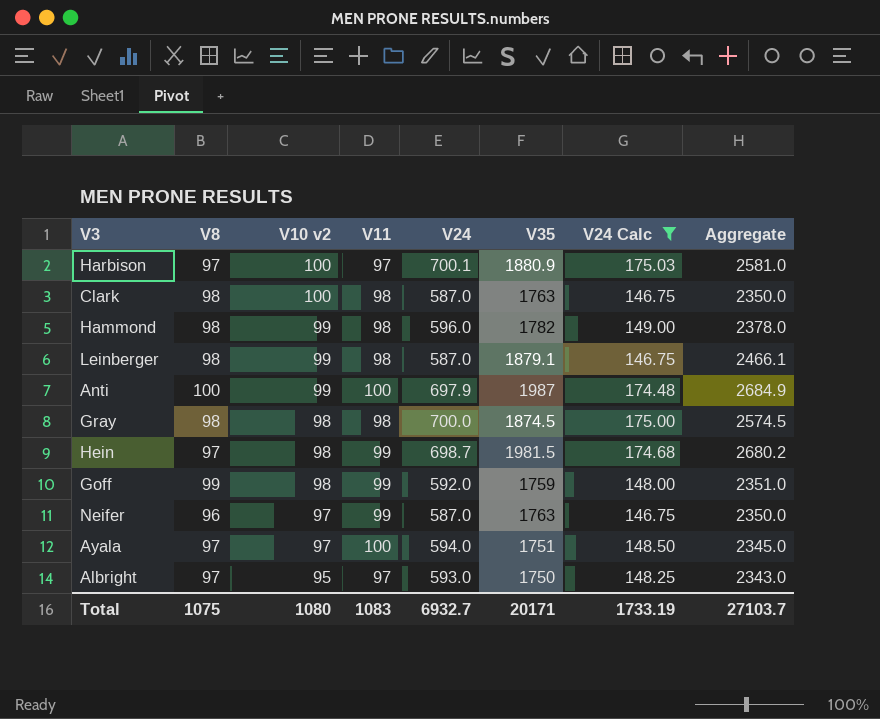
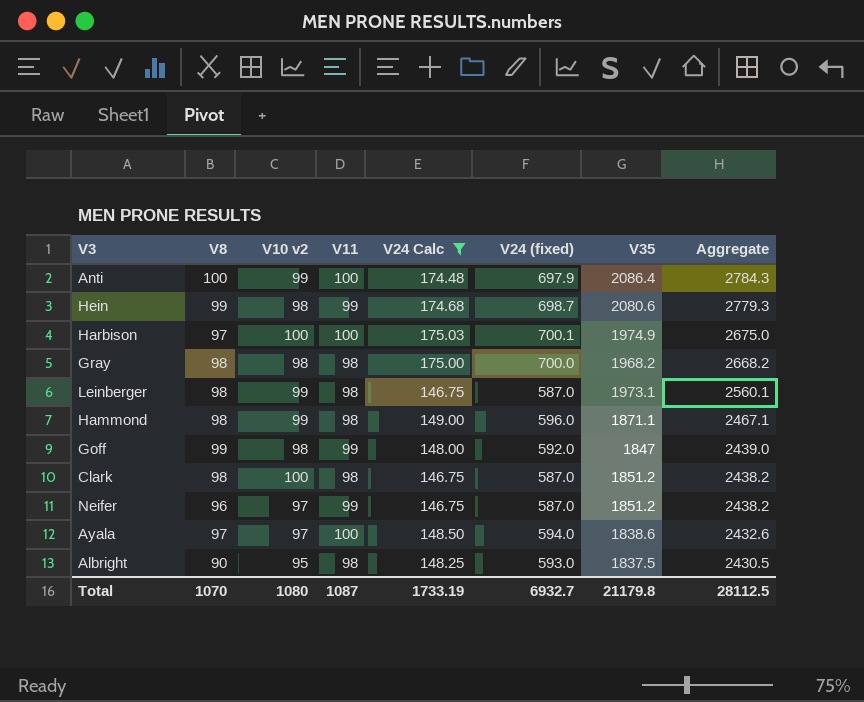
row order: V10 v2 descending -> Aggregate descending
column V24 Calc | position: 7 -> 5
column name: V24 -> V24 (fixed)
Anti | V35: 1987 -> 2086.4
Anti | Aggregate: 2684.9 -> 2784.3
Hein | V8: 97 -> 99
Hein | V35: 1981.5 -> 2080.6
Hein | Aggregate: 2680.2 -> 2779.3
Harbison | V11: 97 -> 100
Harbison | V35: 1880.9 -> 1974.9
Harbison | Aggregate: 2581.0 -> 2675.0
Gray | V35: 1874.5 -> 1968.2
Gray | Aggregate: 2574.5 -> 2668.2
Leinberger | V35: 1879.1 -> 1973.1
Leinberger | Aggregate: 2466.1 -> 2560.1
Hammond | V35: 1782 -> 1871.1
Hammond | Aggregate: 2378.0 -> 2467.1
Goff | V35: 1759 -> 1847
Goff | Aggregate: 2351.0 -> 2439.0
Clark | V35: 1763 -> 1851.2
Clark | Aggregate: 2350.0 -> 2438.2
Neifer | V35: 1763 -> 1851.2
Neifer | Aggregate: 2350.0 -> 2438.2
Ayala | V35: 1751 -> 1838.6
Ayala | Aggregate: 2345.0 -> 2432.6
Albright | V8: 97 -> 90
Albright | V11: 97 -> 98
Albright | V35: 1750 -> 1837.5
Albright | Aggregate: 2343.0 -> 2430.5
Total | V8: 1075 -> 1070
Total | V11: 1083 -> 1087
Total | V35: 20171 -> 21179.8
Total | Aggregate: 27103.7 -> 28112.5

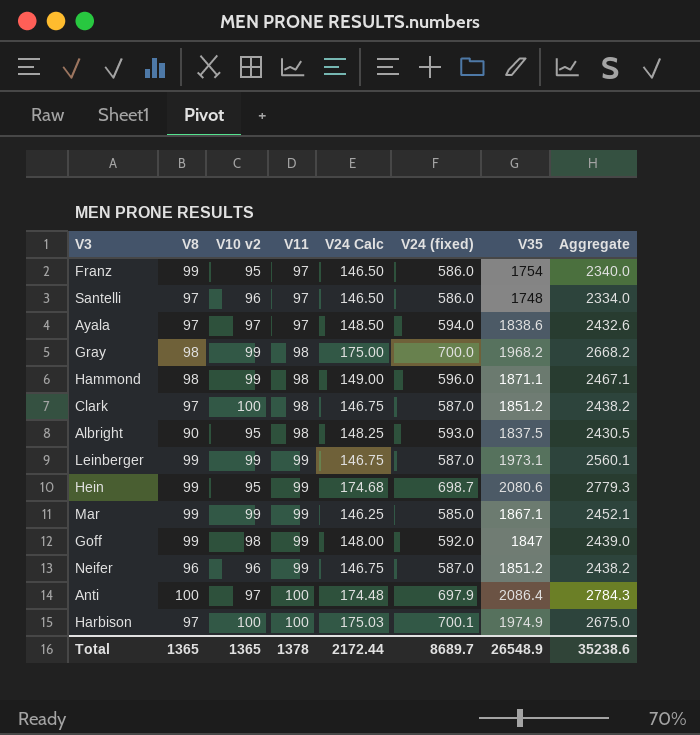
filter: V24 Calc >= 146.75 -> none
row order: Aggregate descending -> V11 ascending
Ayala | V11: 100 -> 97
Gray | V10 v2: 98 -> 99
Clark | V8: 98 -> 97
Leinberger | V8: 98 -> 99
Leinberger | V11: 98 -> 99
Hein | V10 v2: 98 -> 95
Neifer | V10 v2: 97 -> 96
Anti | V10 v2: 99 -> 97
Total | V8: 1070 -> 1365
Total | V10 v2: 1080 -> 1365
Total | V11: 1087 -> 1378
Total | V24 Calc: 1733.19 -> 2172.44
Total | V24 (fixed): 6932.7 -> 8689.7
Total | V35: 21179.8 -> 26548.9
Total | Aggregate: 28112.5 -> 35238.6

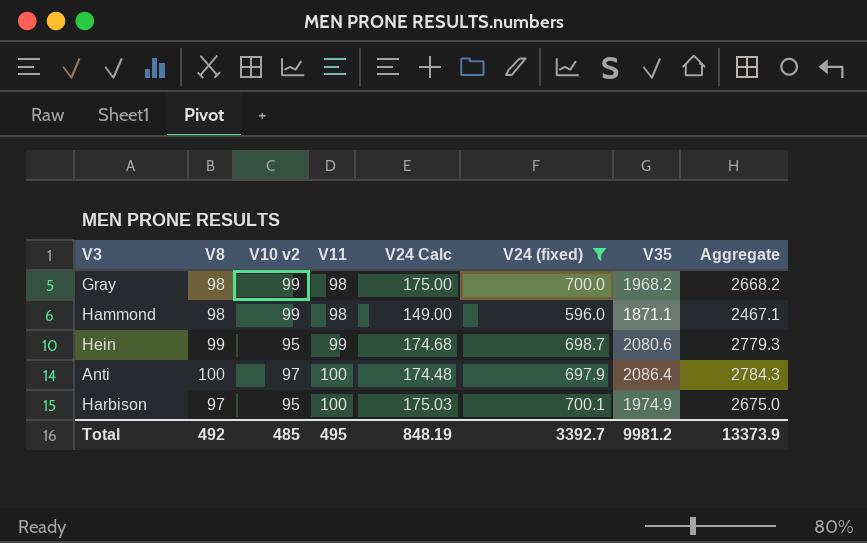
filter: none -> V24 (fixed) >= 596.0
Harbison | V10 v2: 100 -> 95
Total | V8: 1365 -> 492
Total | V10 v2: 1365 -> 485
Total | V11: 1378 -> 495
Total | V24 Calc: 2172.44 -> 848.19
Total | V24 (fixed): 8689.7 -> 3392.7
Total | V35: 26548.9 -> 9981.2
Total | Aggregate: 35238.6 -> 13373.9

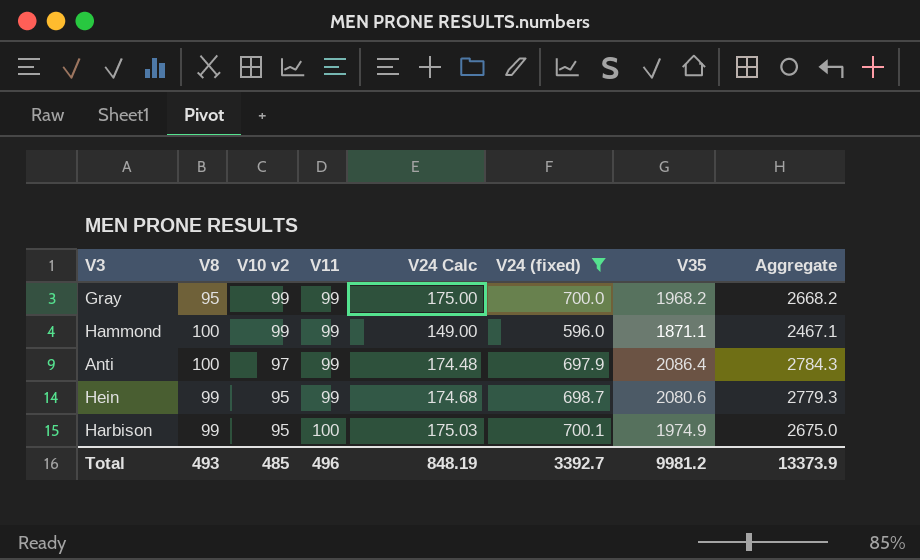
row order: V11 ascending -> V10 v2 descending
Gray | V8: 98 -> 95
Gray | V11: 98 -> 99
Hammond | V8: 98 -> 100
Hammond | V11: 98 -> 99
Anti | V11: 100 -> 99
Harbison | V8: 97 -> 99
Total | V8: 492 -> 493
Total | V11: 495 -> 496

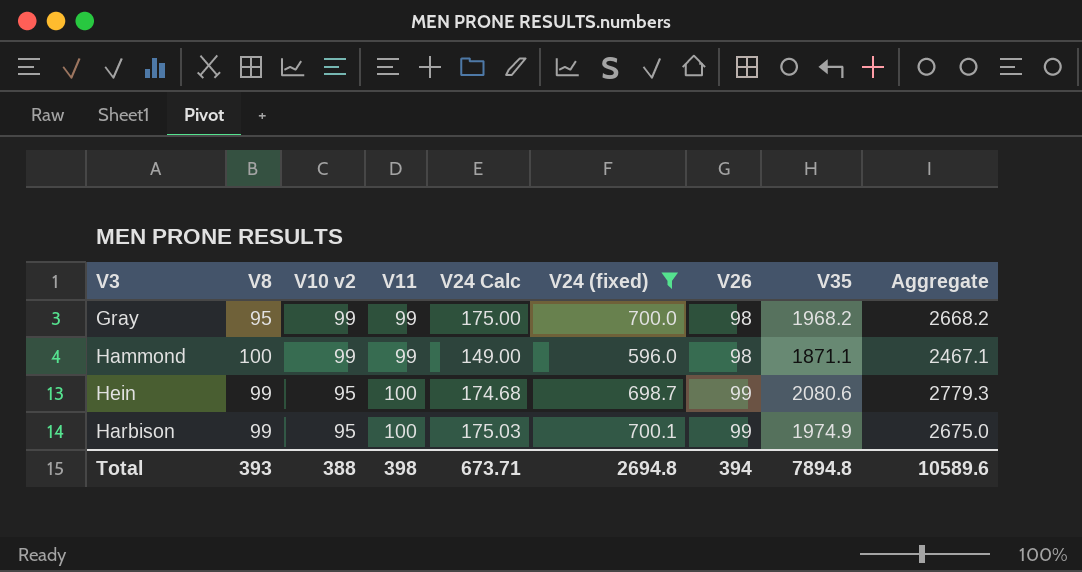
column V26 | position: none -> 7
row Anti: 100 | 97 | 99 | 174.48 | 697.9 | 2086.4 | 2784.3 -> none
Hein | V11: 99 -> 100
Total | V8: 493 -> 393
Total | V10 v2: 485 -> 388
Total | V11: 496 -> 398
Total | V24 Calc: 848.19 -> 673.71
Total | V24 (fixed): 3392.7 -> 2694.8
Total | V35: 9981.2 -> 7894.8
Total | Aggregate: 13373.9 -> 10589.6

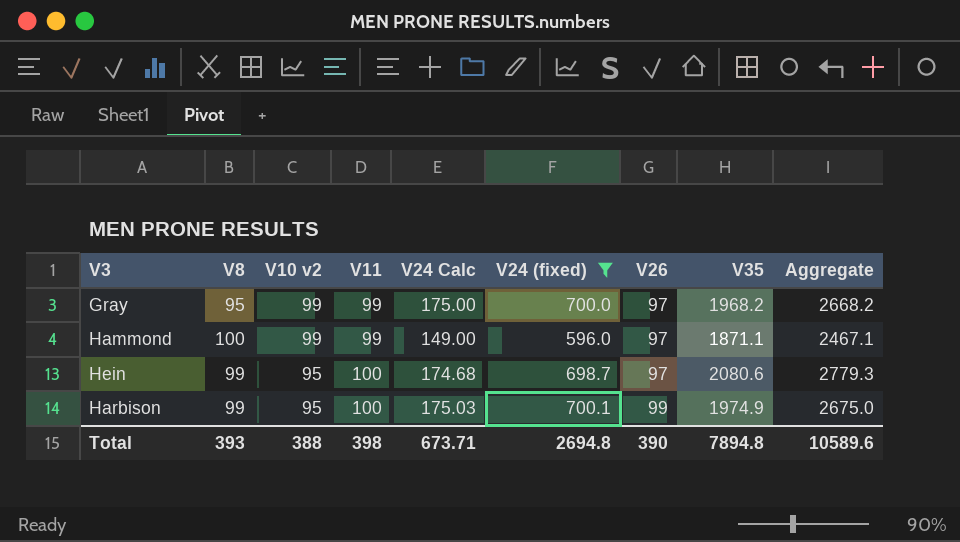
Gray | V26: 98 -> 97
Hammond | V26: 98 -> 97
Hein | V26: 99 -> 97
Total | V26: 394 -> 390

